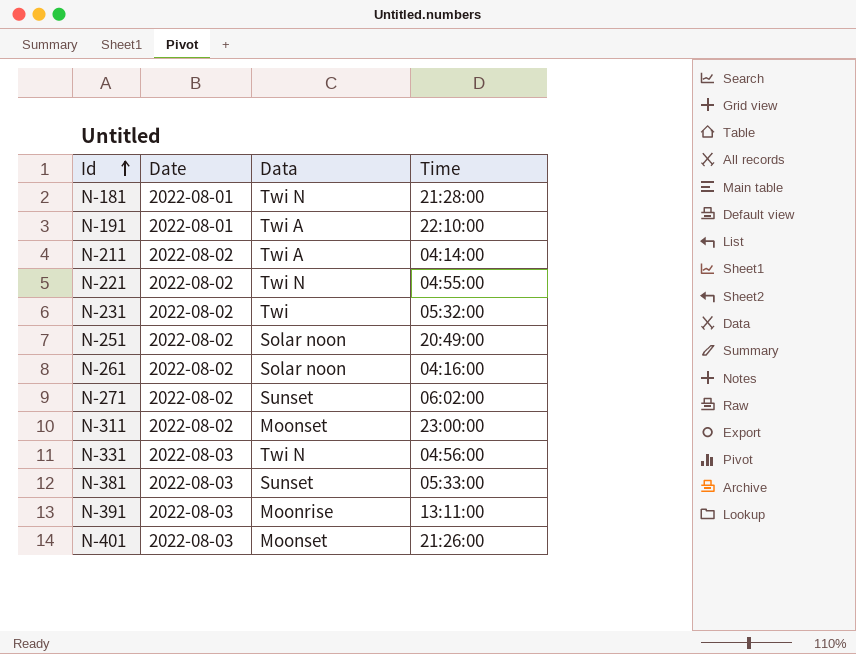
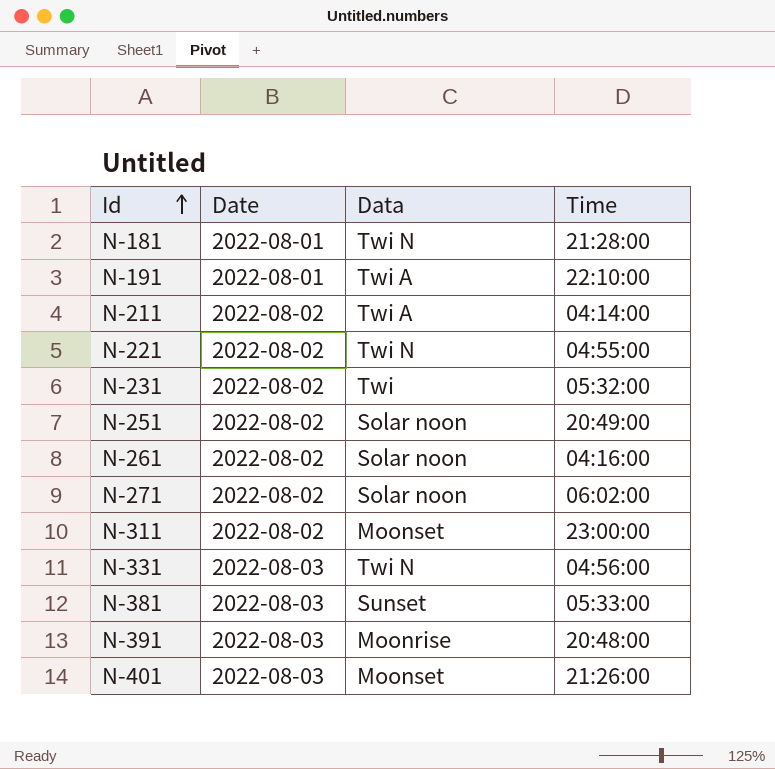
N-271 | Data: Sunset -> Solar noon
N-391 | Time: 13:11:00 -> 20:48:00

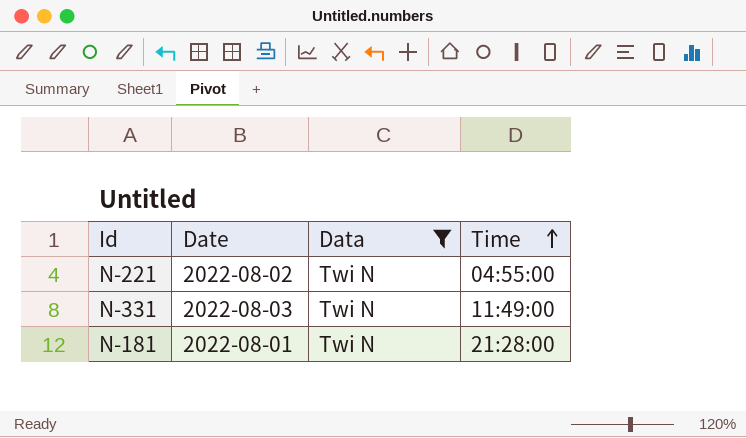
filter: none -> Data = Twi N
row order: Id ascending -> Time ascending
N-331 | Time: 04:56:00 -> 11:49:00

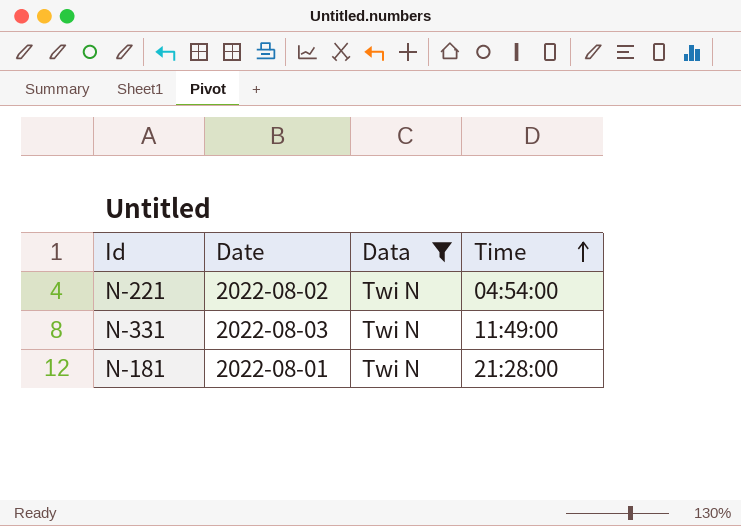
N-221 | Time: 04:55:00 -> 04:54:00

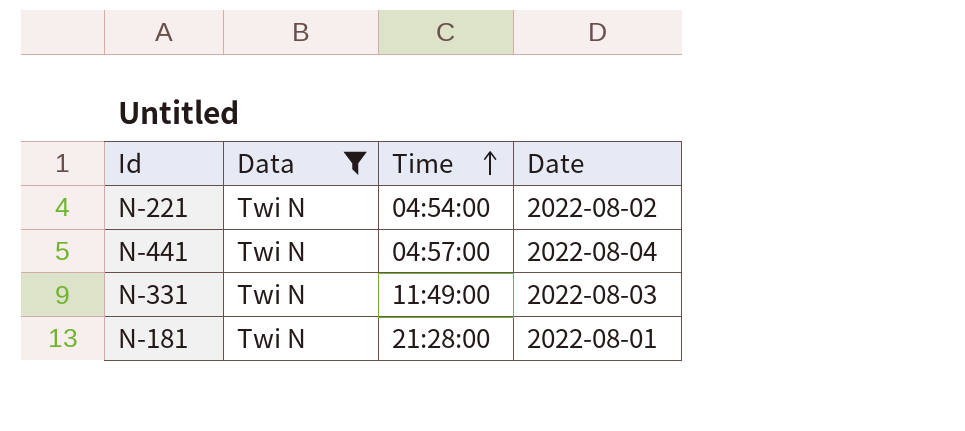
column Date | position: 2 -> 4
row N-441: none -> Twi N | 04:57:00 | 2022-08-04

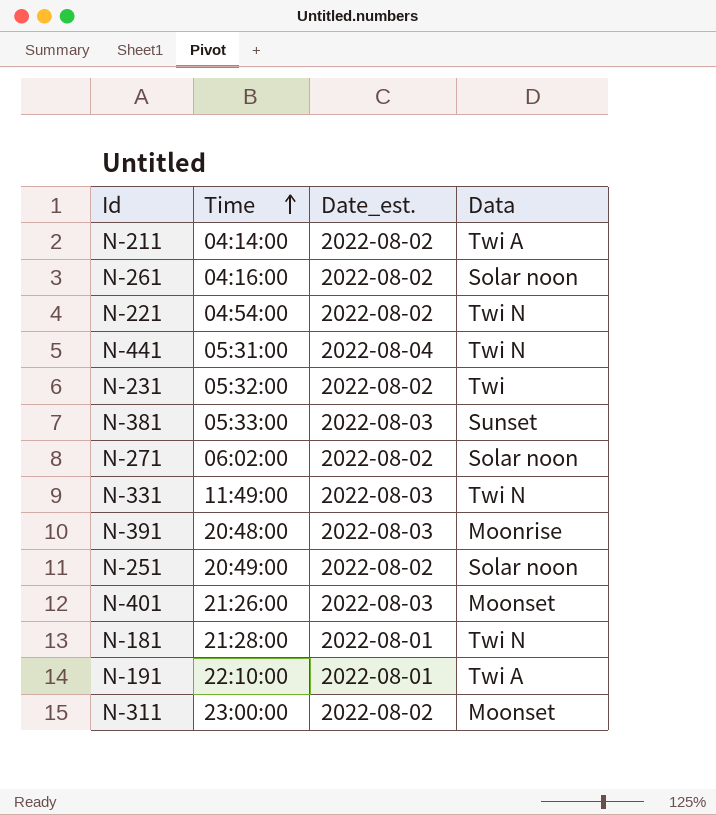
filter: Data = Twi N -> none
column name: Date -> Date_est.
column Data | position: 2 -> 4
N-441 | Time: 04:57:00 -> 05:31:00

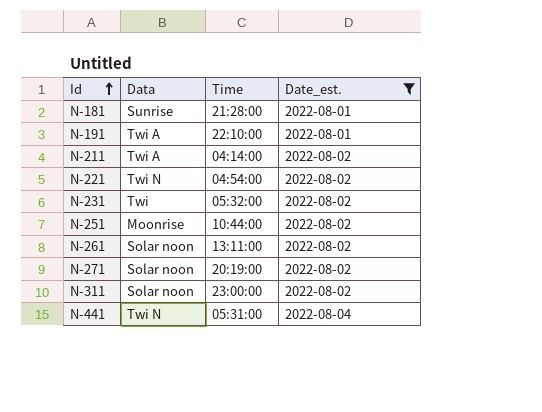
filter: none -> Date_est. != 2022-08-03
row order: Time ascending -> Id ascending
column Data | position: 4 -> 2
N-181 | Data: Twi N -> Sunrise
N-251 | Data: Solar noon -> Moonrise
N-251 | Time: 20:49:00 -> 10:44:00
N-261 | Time: 04:16:00 -> 13:11:00
N-271 | Time: 06:02:00 -> 20:19:00
N-311 | Data: Moonset -> Solar noon

